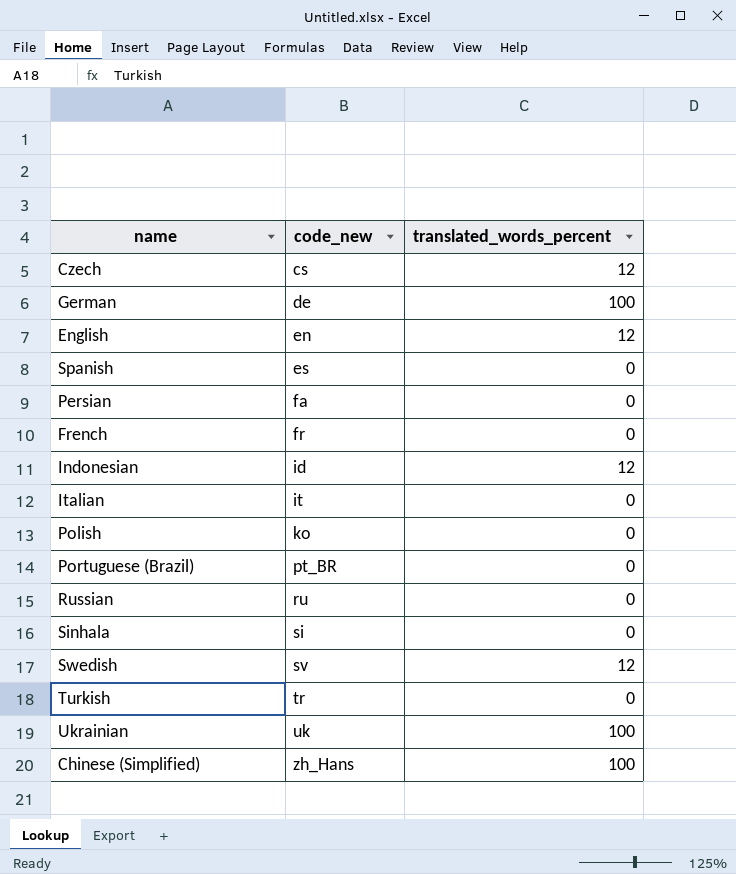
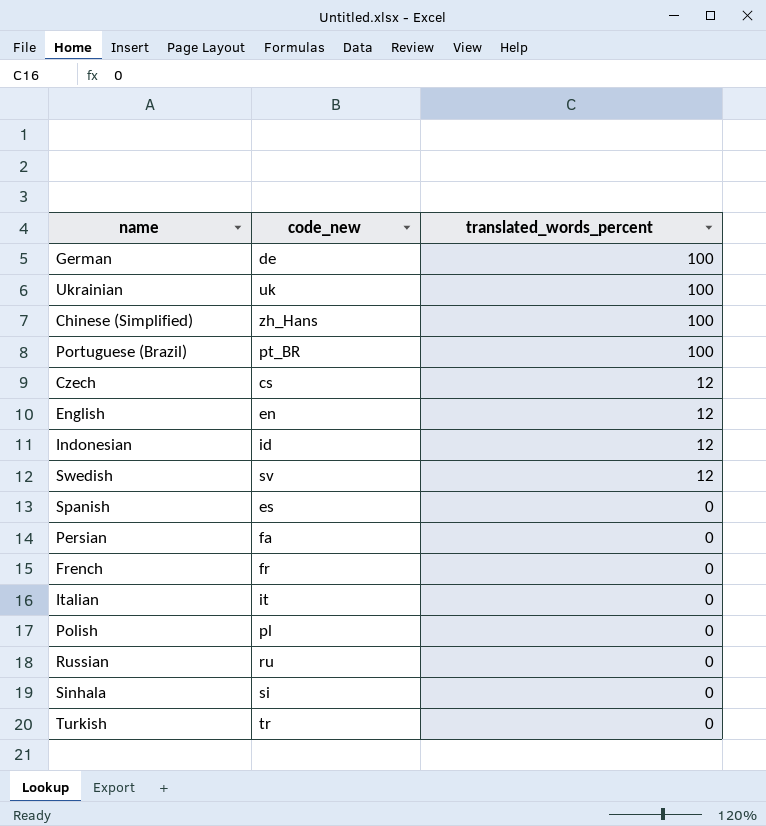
row order: code_new ascending -> translated_words_percent descending
Portuguese (Brazil) | translated_words_percent: 0 -> 100
Polish | code_new: ko -> pl

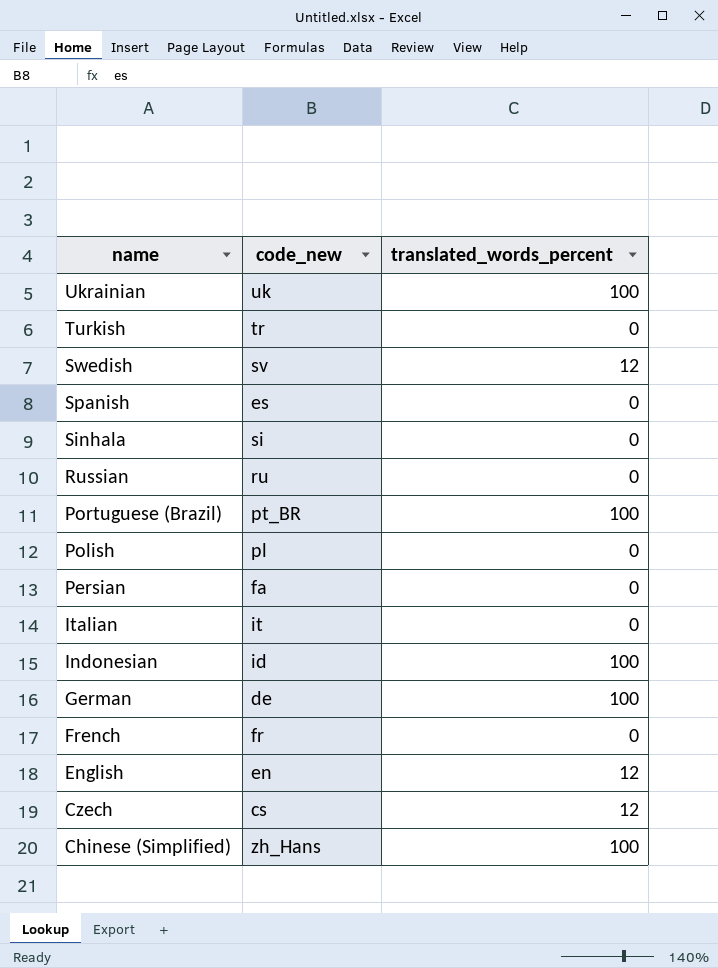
row order: translated_words_percent descending -> name descending
Indonesian | translated_words_percent: 12 -> 100

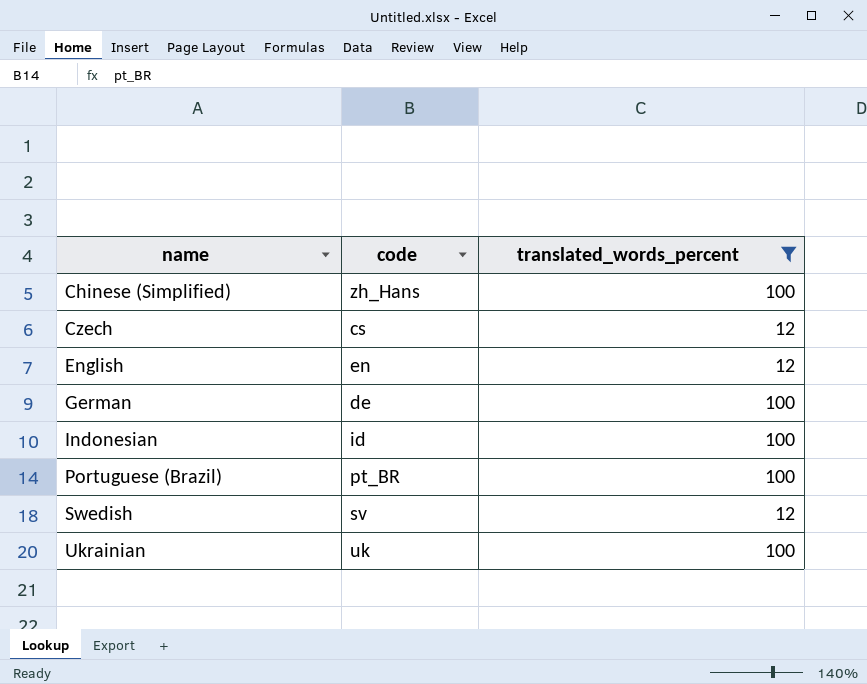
filter: none -> translated_words_percent != 0
row order: name descending -> name ascending
column name: code_new -> code

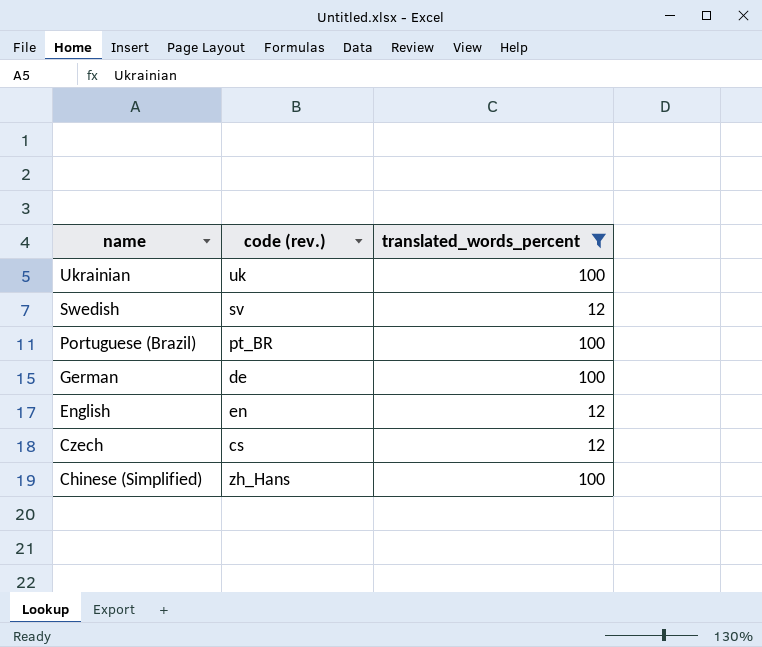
row order: name ascending -> name descending
column name: code -> code (rev.)
row Indonesian: id | 100 -> none

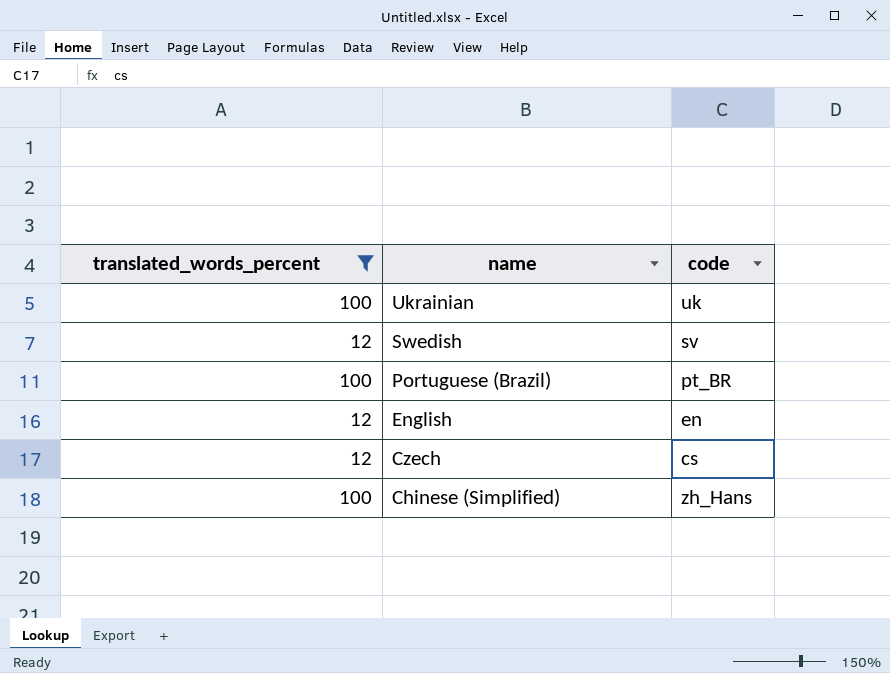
column translated_words_percent | position: 3 -> 1
column name: code (rev.) -> code
row German: de | 100 -> none

